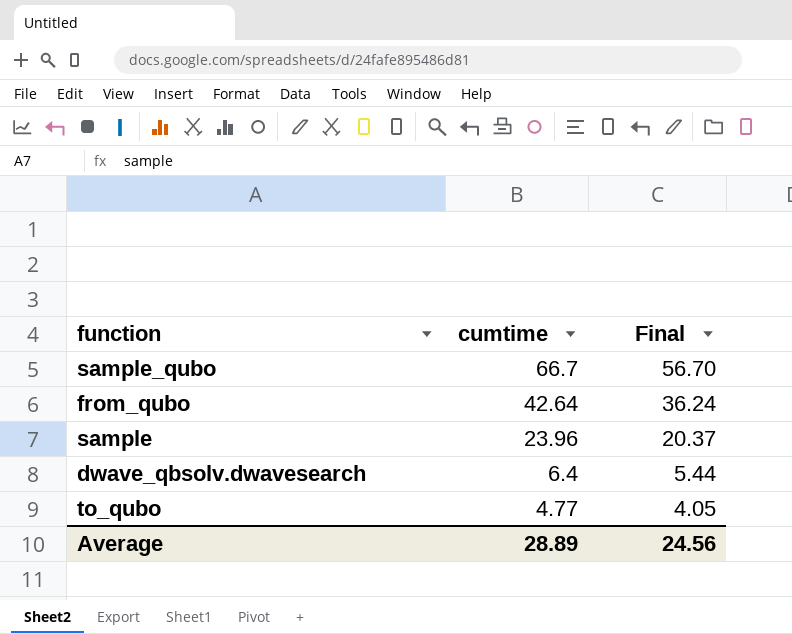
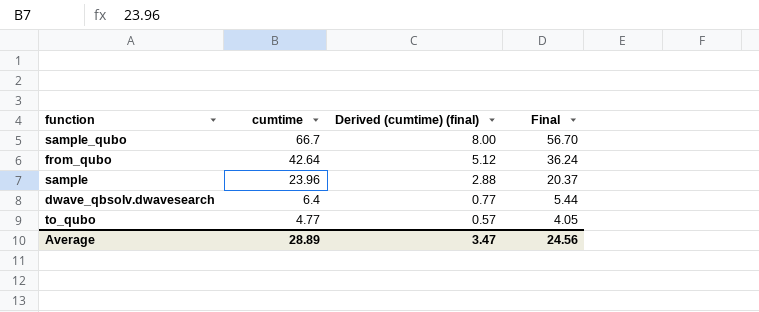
column Derived (cumtime) (final) | formula: none -> [cumtime] * 0.12

